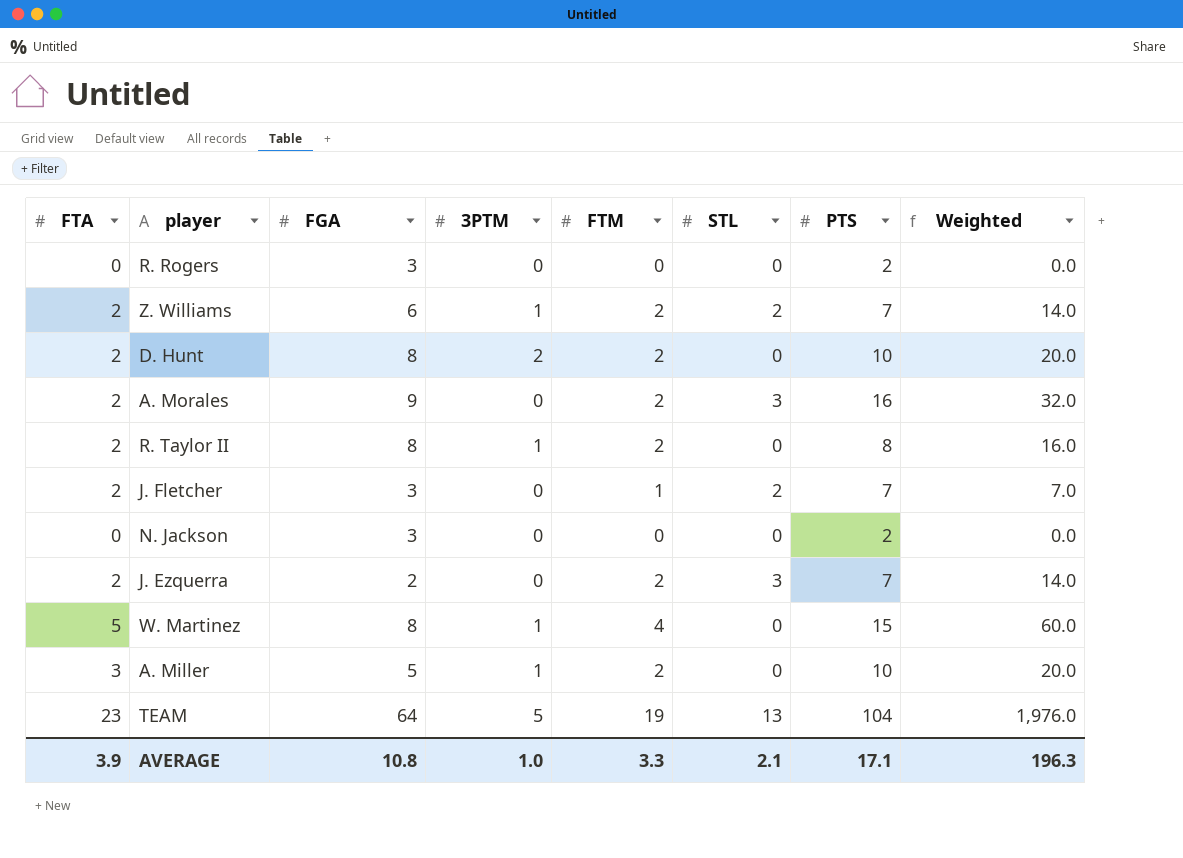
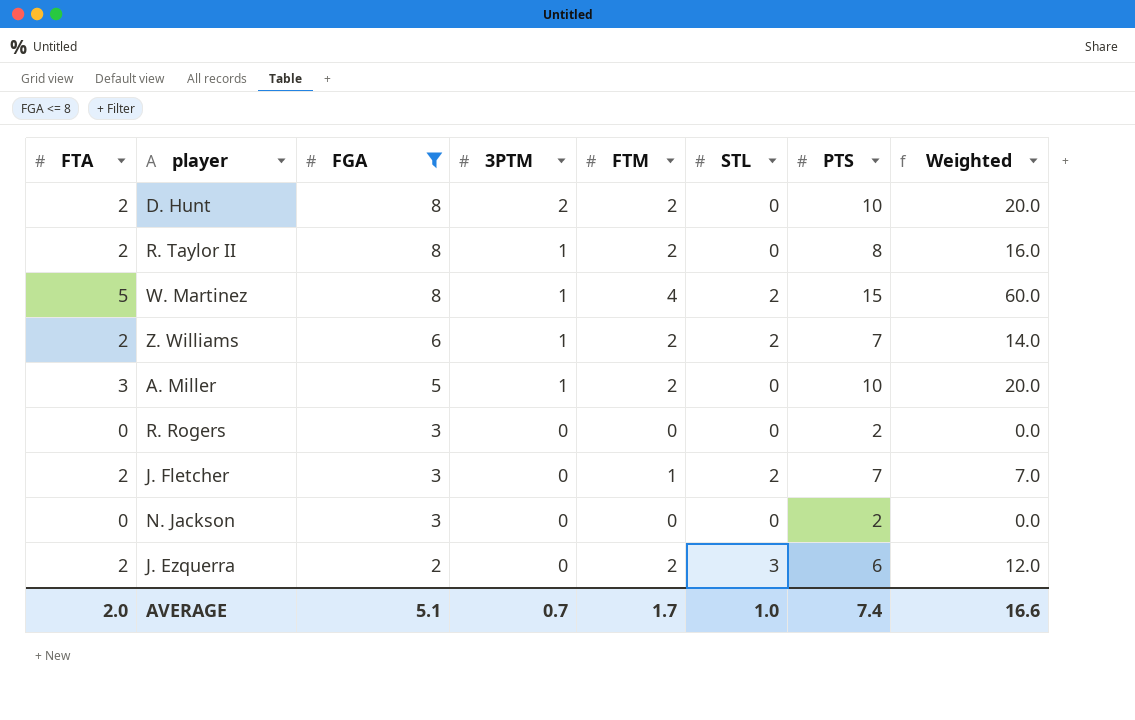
filter: none -> FGA <= 8
row order: none -> FGA descending
W. Martinez | STL: 0 -> 2
J. Ezquerra | PTS: 7 -> 6
J. Ezquerra | Weighted: 14.0 -> 12.0
AVERAGE | FTA: 3.9 -> 2.0
AVERAGE | FGA: 10.8 -> 5.1
AVERAGE | 3PTM: 1.0 -> 0.7
AVERAGE | FTM: 3.3 -> 1.7
AVERAGE | STL: 2.1 -> 1.0
AVERAGE | PTS: 17.1 -> 7.4
AVERAGE | Weighted: 196.3 -> 16.6

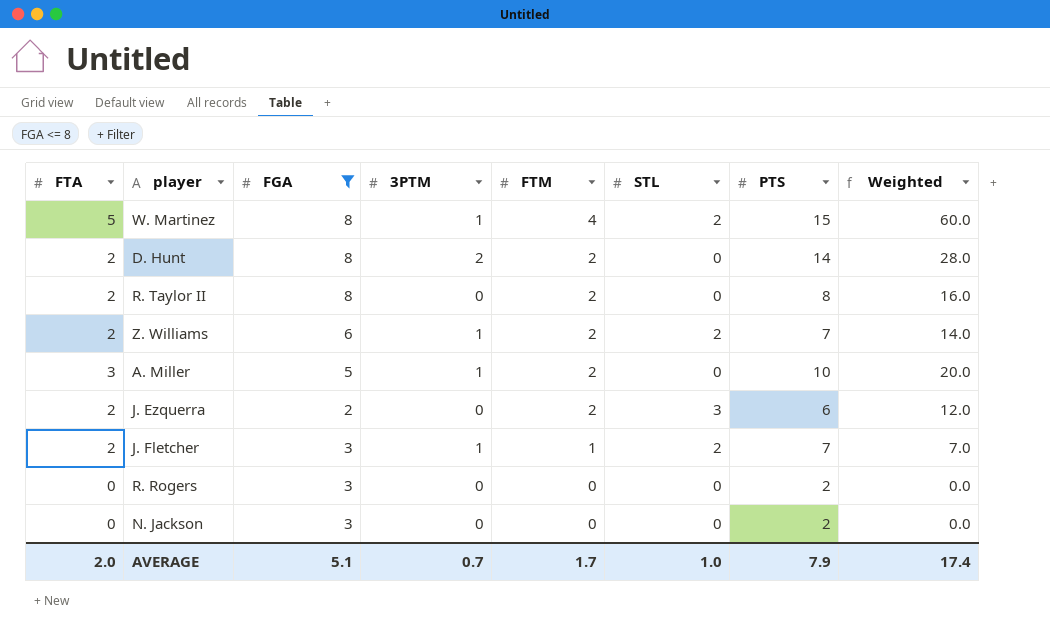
row order: FGA descending -> FTM descending
D. Hunt | PTS: 10 -> 14
D. Hunt | Weighted: 20.0 -> 28.0
R. Taylor II | 3PTM: 1 -> 0
J. Fletcher | 3PTM: 0 -> 1
AVERAGE | PTS: 7.4 -> 7.9
AVERAGE | Weighted: 16.6 -> 17.4

